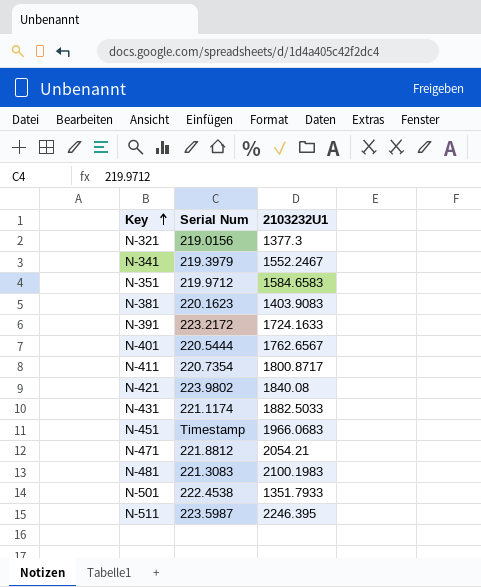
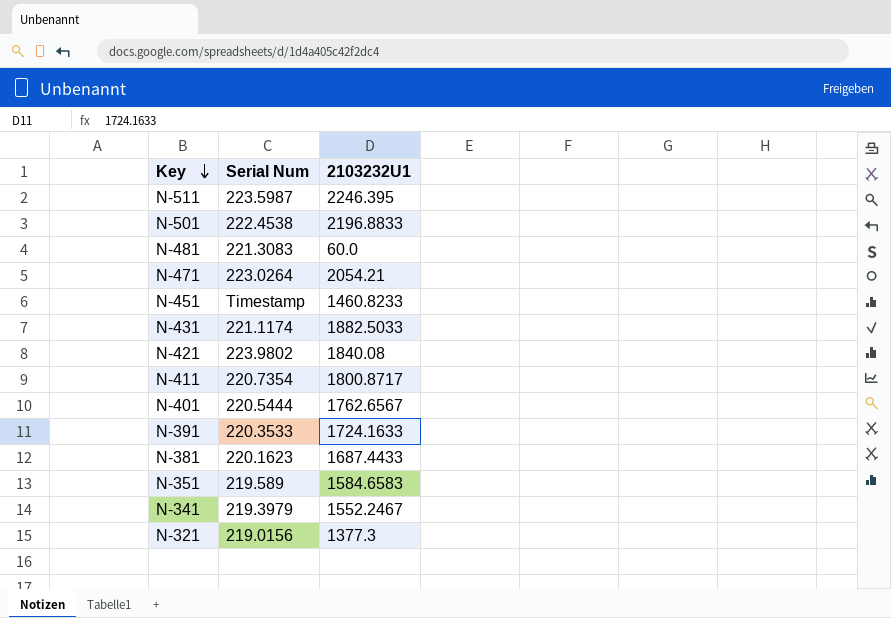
row order: Key ascending -> Key descending
N-501 | 2103232U1: 1351.7933 -> 2196.8833
N-481 | 2103232U1: 2100.1983 -> 60.0
N-471 | Serial Num: 221.8812 -> 223.0264
N-451 | 2103232U1: 1966.0683 -> 1460.8233
N-391 | Serial Num: 223.2172 -> 220.3533
N-381 | 2103232U1: 1403.9083 -> 1687.4433
N-351 | Serial Num: 219.9712 -> 219.589

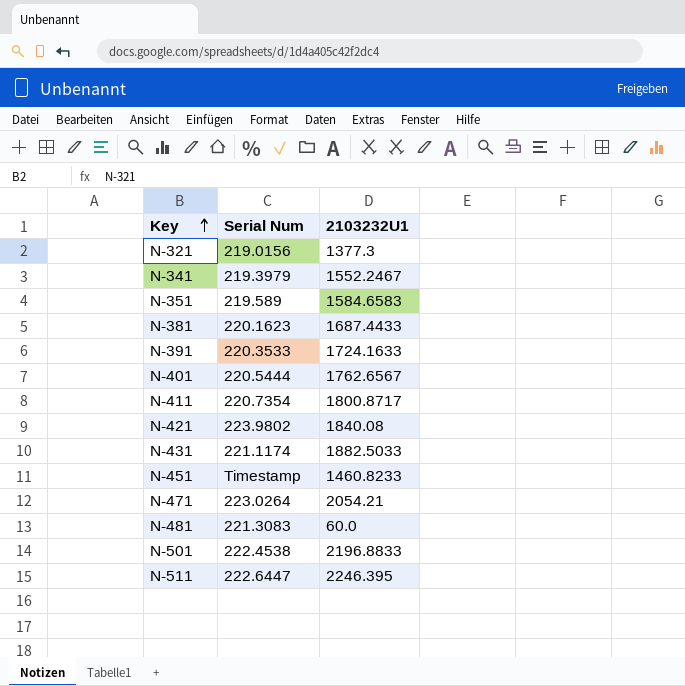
row order: Key descending -> Key ascending
N-511 | Serial Num: 223.5987 -> 222.6447

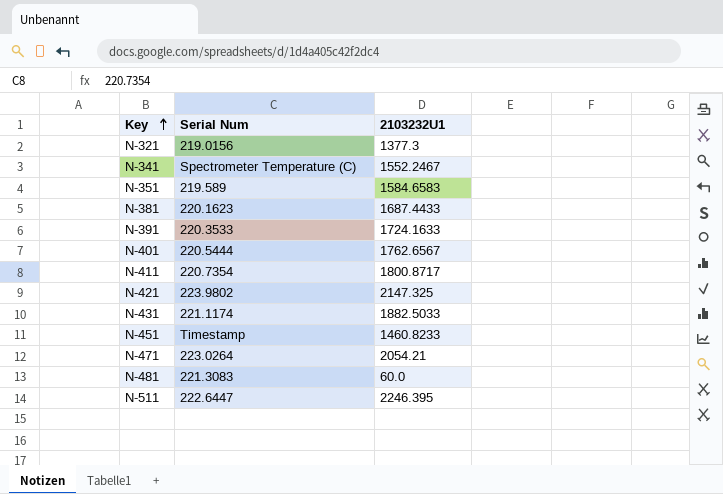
row N-501: 222.4538 | 2196.8833 -> none
N-341 | Serial Num: 219.3979 -> Spectrometer Temperature (C)
N-421 | 2103232U1: 1840.08 -> 2147.325

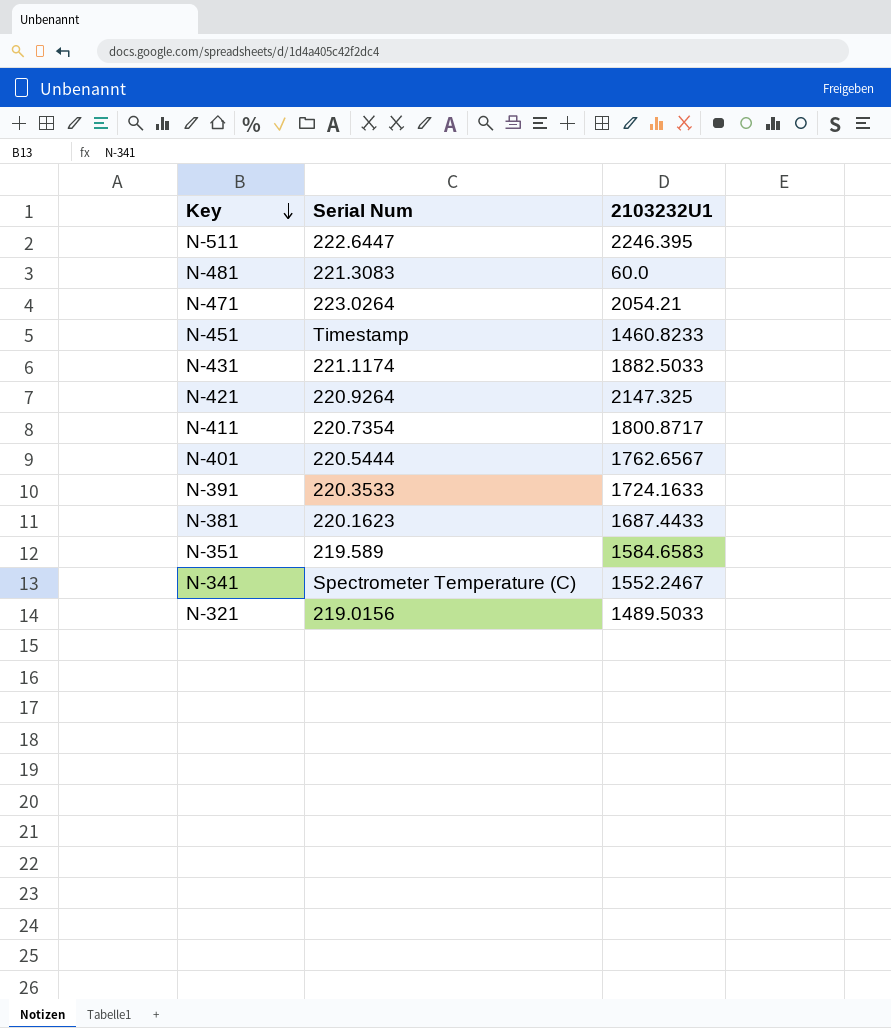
row order: Key ascending -> Key descending
N-421 | Serial Num: 223.9802 -> 220.9264
N-321 | 2103232U1: 1377.3 -> 1489.5033

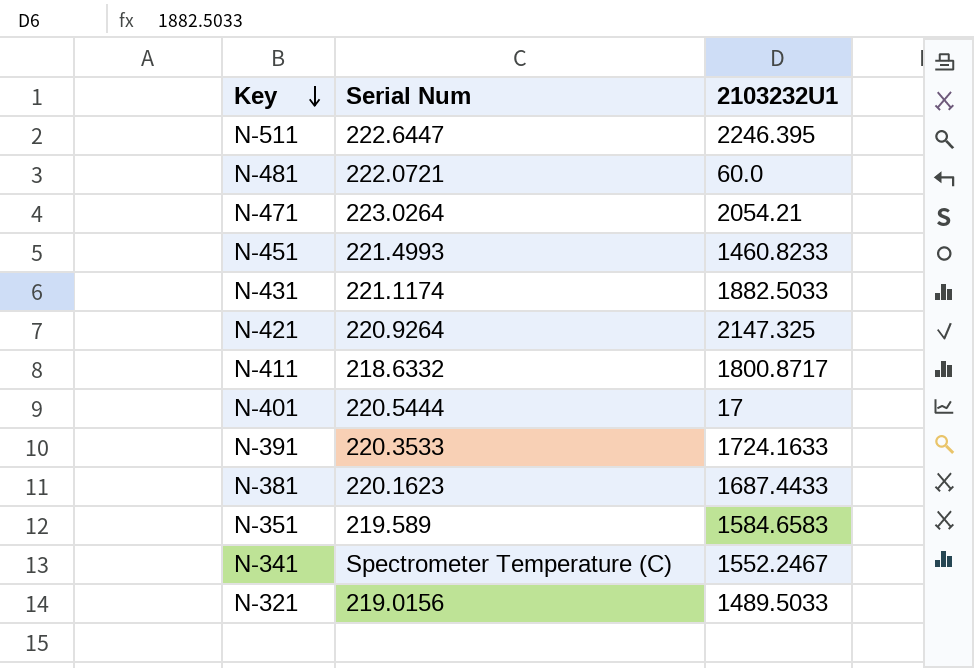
N-481 | Serial Num: 221.3083 -> 222.0721
N-451 | Serial Num: Timestamp -> 221.4993
N-411 | Serial Num: 220.7354 -> 218.6332
N-401 | 2103232U1: 1762.6567 -> 17

